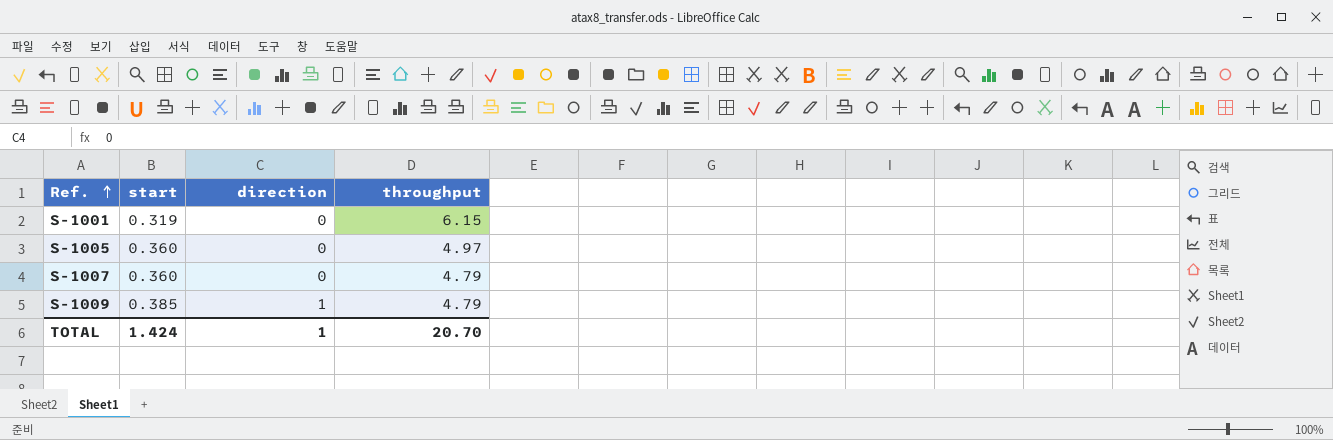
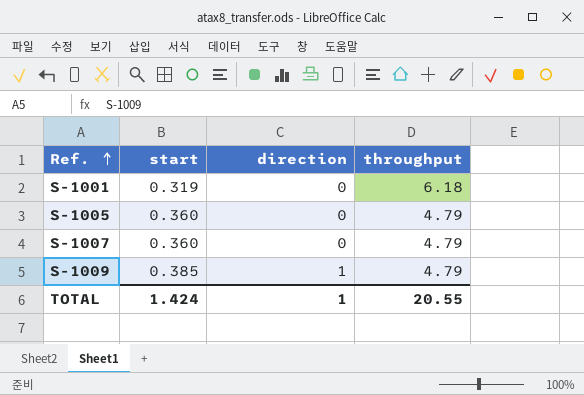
S-1001 | throughput: 6.15 -> 6.18
S-1005 | throughput: 4.97 -> 4.79
TOTAL | throughput: 20.70 -> 20.55

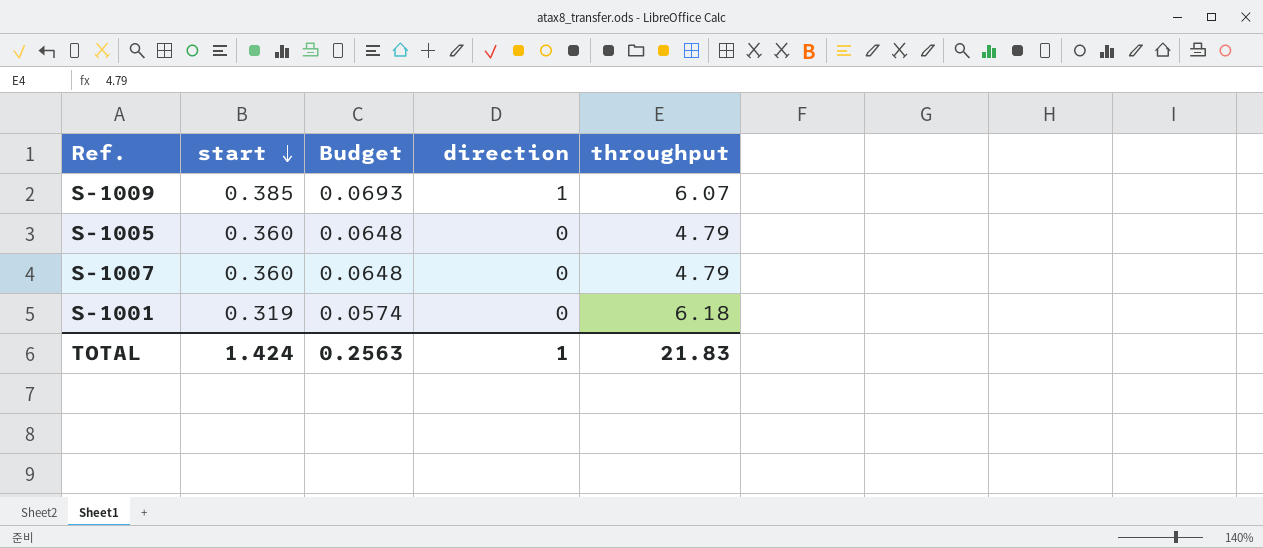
row order: Ref. ascending -> start descending
column Budget | formula: none -> [start] * 0.18
S-1009 | throughput: 4.79 -> 6.07
TOTAL | throughput: 20.55 -> 21.83

